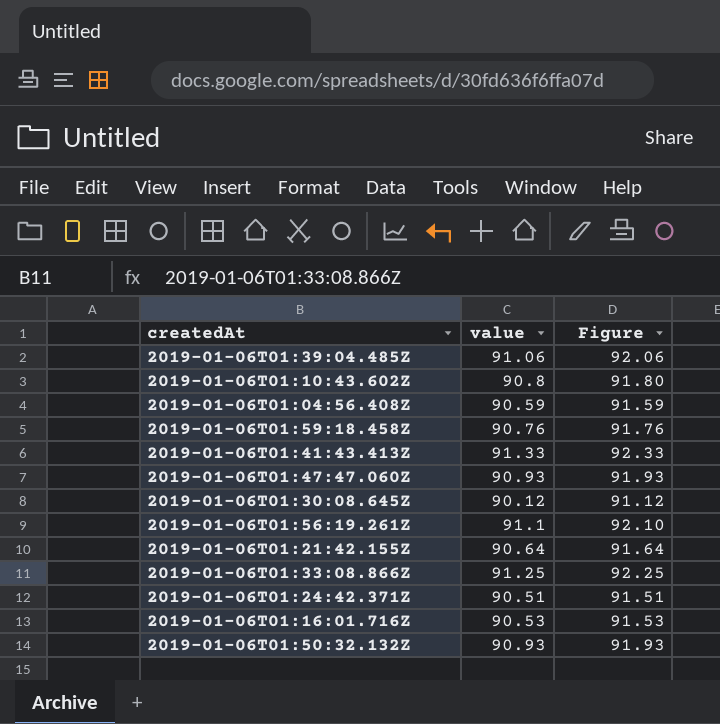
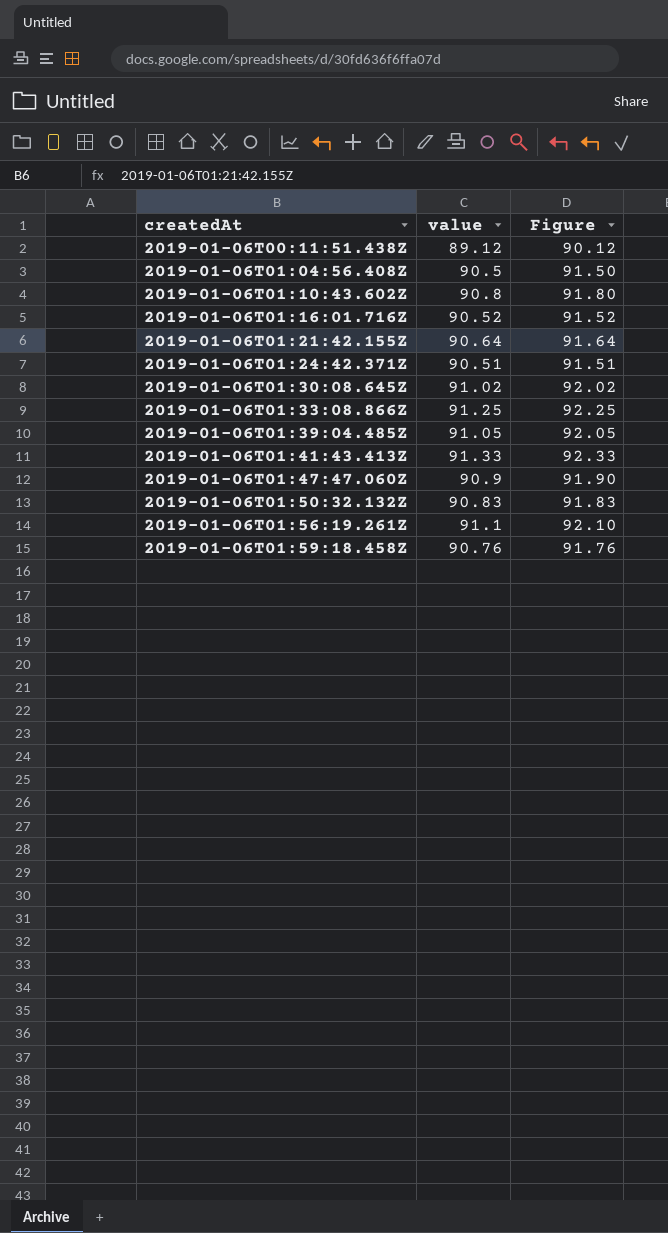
row order: none -> createdAt ascending
row 2019-01-06T00:11:51.438Z: none -> 89.12 | 90.12
2019-01-06T01:04:56.408Z | value: 90.59 -> 90.5
2019-01-06T01:04:56.408Z | Figure: 91.59 -> 91.50
2019-01-06T01:16:01.716Z | value: 90.53 -> 90.52
2019-01-06T01:16:01.716Z | Figure: 91.53 -> 91.52
2019-01-06T01:30:08.645Z | value: 90.12 -> 91.02
2019-01-06T01:30:08.645Z | Figure: 91.12 -> 92.02
2019-01-06T01:39:04.485Z | value: 91.06 -> 91.05
2019-01-06T01:39:04.485Z | Figure: 92.06 -> 92.05
2019-01-06T01:47:47.060Z | value: 90.93 -> 90.9
2019-01-06T01:47:47.060Z | Figure: 91.93 -> 91.90
2019-01-06T01:50:32.132Z | value: 90.93 -> 90.83
2019-01-06T01:50:32.132Z | Figure: 91.93 -> 91.83

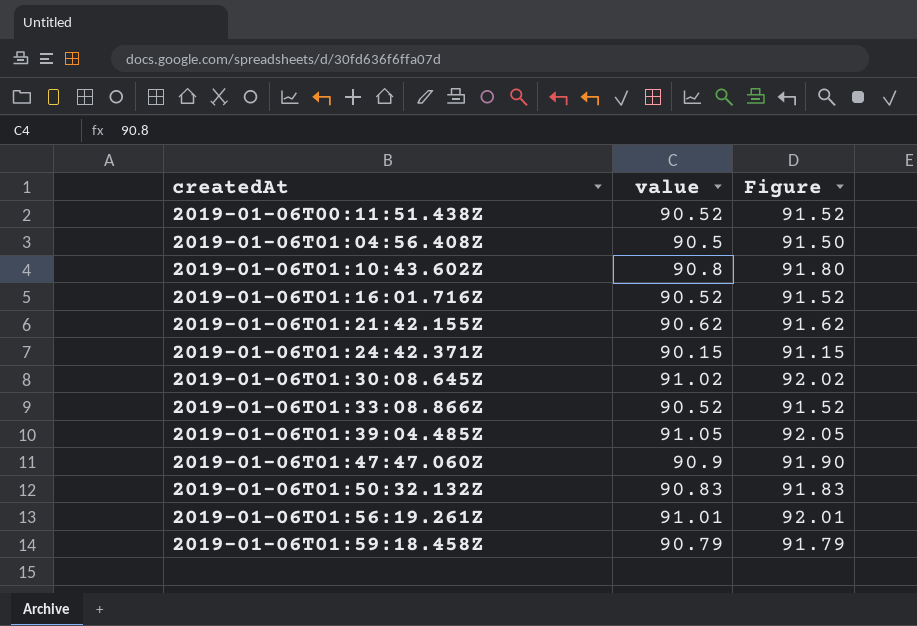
row 2019-01-06T01:41:43.413Z: 91.33 | 92.33 -> none
2019-01-06T00:11:51.438Z | value: 89.12 -> 90.52
2019-01-06T00:11:51.438Z | Figure: 90.12 -> 91.52
2019-01-06T01:21:42.155Z | value: 90.64 -> 90.62
2019-01-06T01:21:42.155Z | Figure: 91.64 -> 91.62
2019-01-06T01:24:42.371Z | value: 90.51 -> 90.15
2019-01-06T01:24:42.371Z | Figure: 91.51 -> 91.15
2019-01-06T01:33:08.866Z | value: 91.25 -> 90.52
2019-01-06T01:33:08.866Z | Figure: 92.25 -> 91.52
2019-01-06T01:56:19.261Z | value: 91.1 -> 91.01
2019-01-06T01:56:19.261Z | Figure: 92.10 -> 92.01
2019-01-06T01:59:18.458Z | value: 90.76 -> 90.79
2019-01-06T01:59:18.458Z | Figure: 91.76 -> 91.79

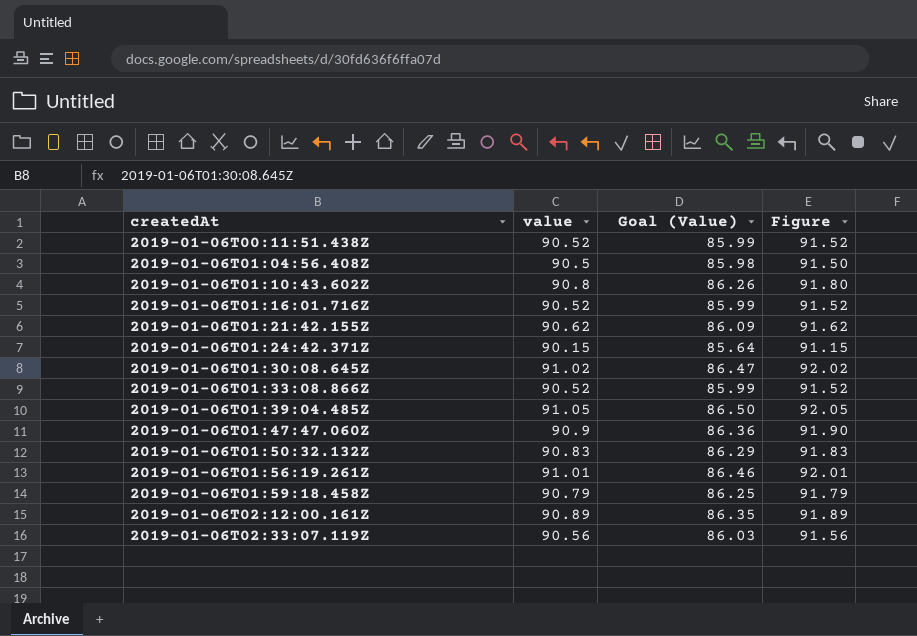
column Goal (Value) | formula: none -> [value] * 0.95
row 2019-01-06T02:12:00.161Z: none -> 90.89 | 86.35 | 91.89
row 2019-01-06T02:33:07.119Z: none -> 90.56 | 86.03 | 91.56

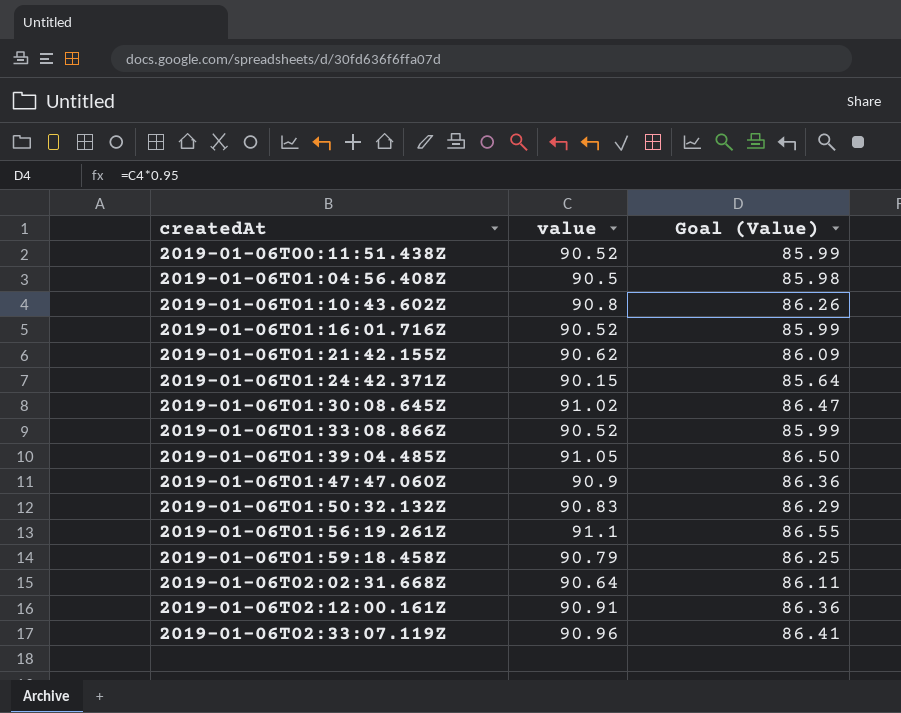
column Figure | formula: [value] + 1 -> none
2019-01-06T01:56:19.261Z | value: 91.01 -> 91.1
2019-01-06T01:56:19.261Z | Goal (Value): 86.46 -> 86.55
row 2019-01-06T02:02:31.668Z: none -> 90.64 | 86.11
2019-01-06T02:12:00.161Z | value: 90.89 -> 90.91
2019-01-06T02:12:00.161Z | Goal (Value): 86.35 -> 86.36
2019-01-06T02:33:07.119Z | value: 90.56 -> 90.96
2019-01-06T02:33:07.119Z | Goal (Value): 86.03 -> 86.41

